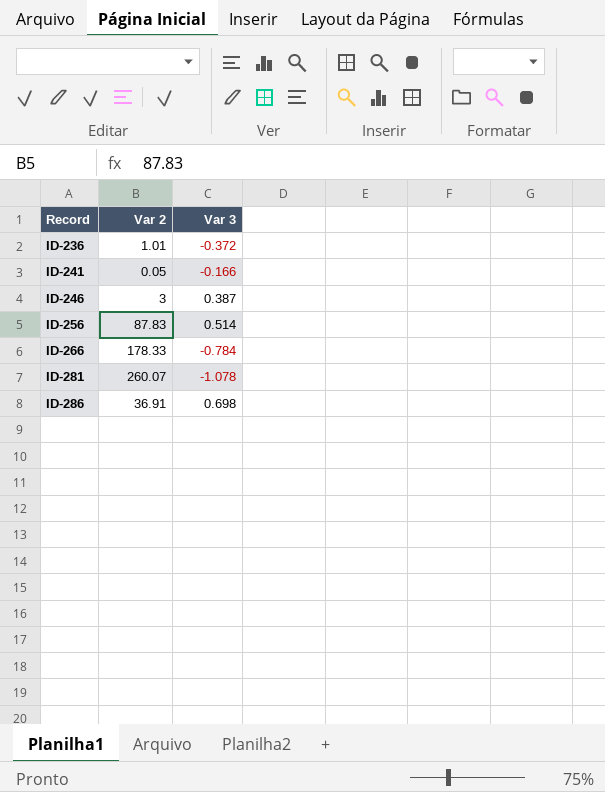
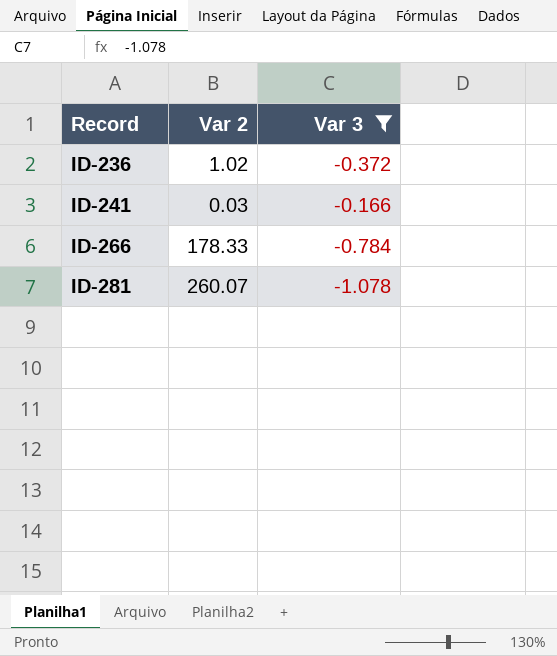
filter: none -> Var 3 <= -0.166
ID-236 | Var 2: 1.01 -> 1.02
ID-241 | Var 2: 0.05 -> 0.03

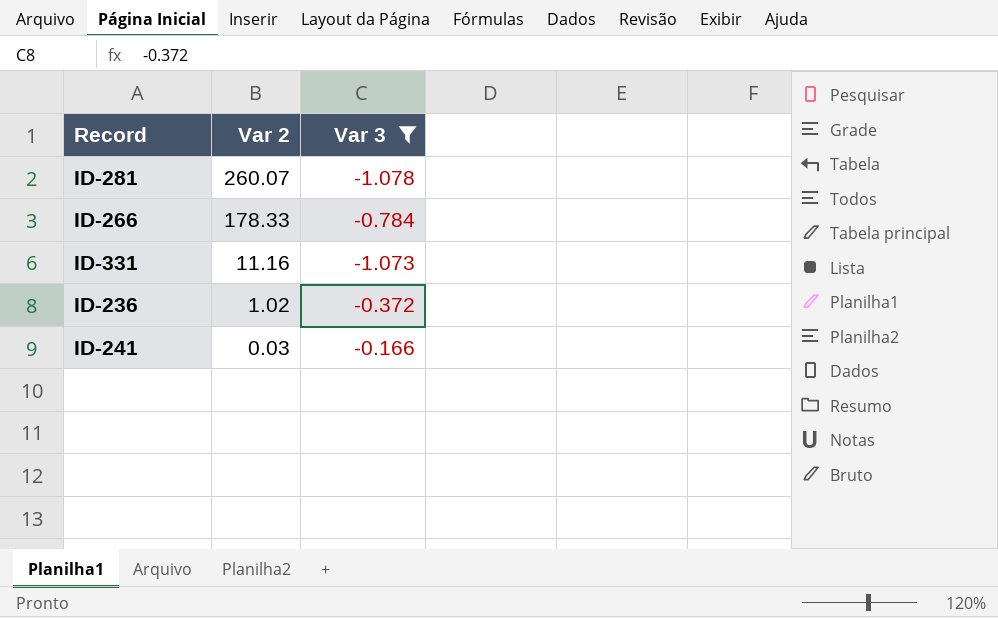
row order: Record ascending -> Var 2 descending
row ID-331: none -> 11.16 | -1.073

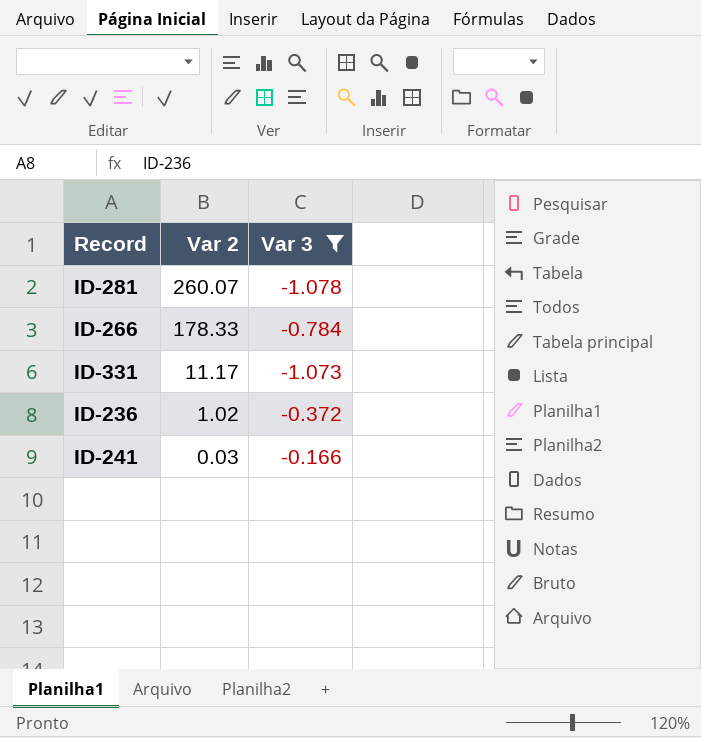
ID-331 | Var 2: 11.16 -> 11.17

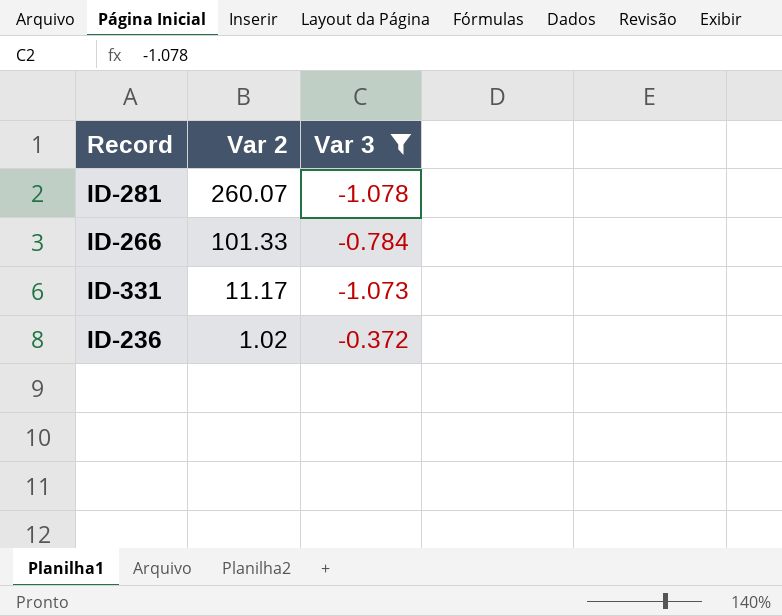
row ID-241: 0.03 | -0.166 -> none
ID-266 | Var 2: 178.33 -> 101.33

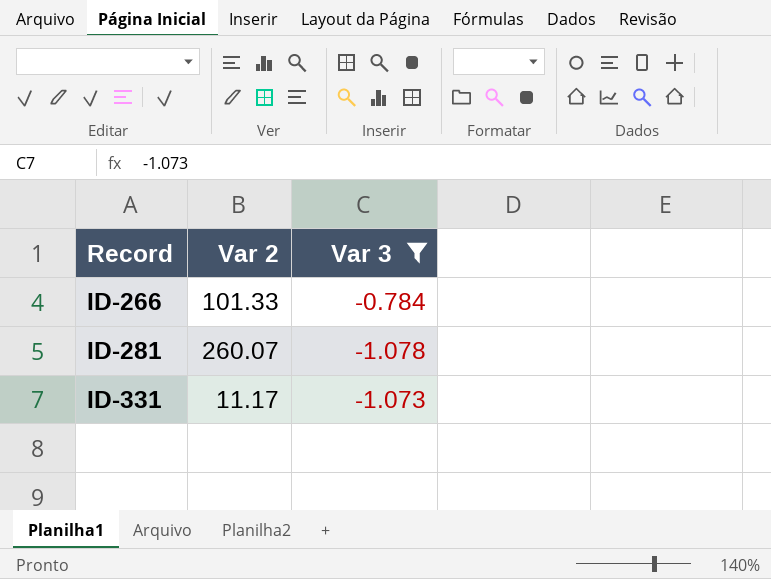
row order: Var 2 descending -> Record ascending
row ID-236: 1.02 | -0.372 -> none

